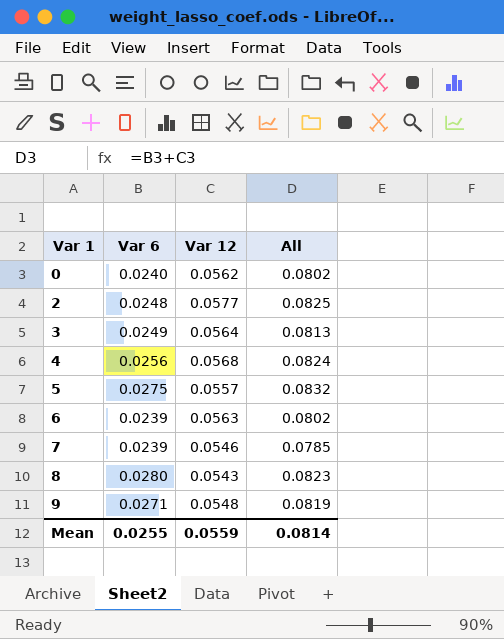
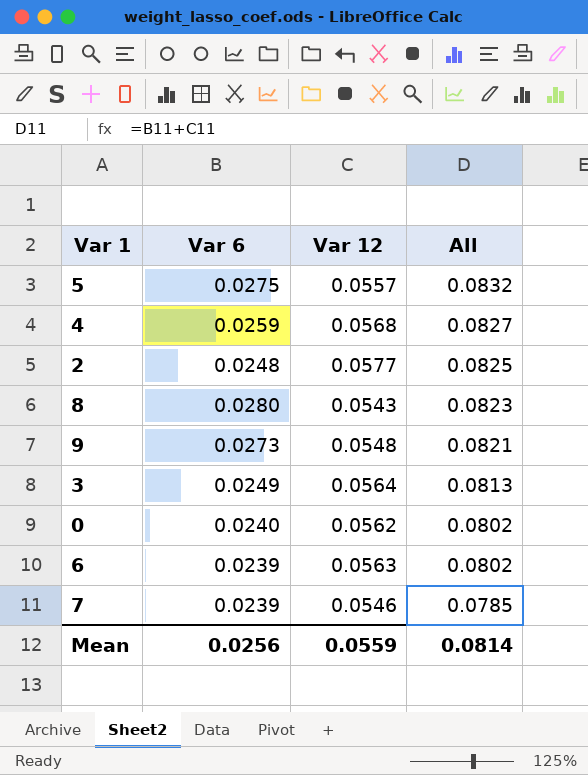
row order: Var 1 ascending -> All descending
4 | Var 6: 0.0256 -> 0.0259
4 | All: 0.0824 -> 0.0827
9 | Var 6: 0.0271 -> 0.0273
9 | All: 0.0819 -> 0.0821
Mean | Var 6: 0.0255 -> 0.0256

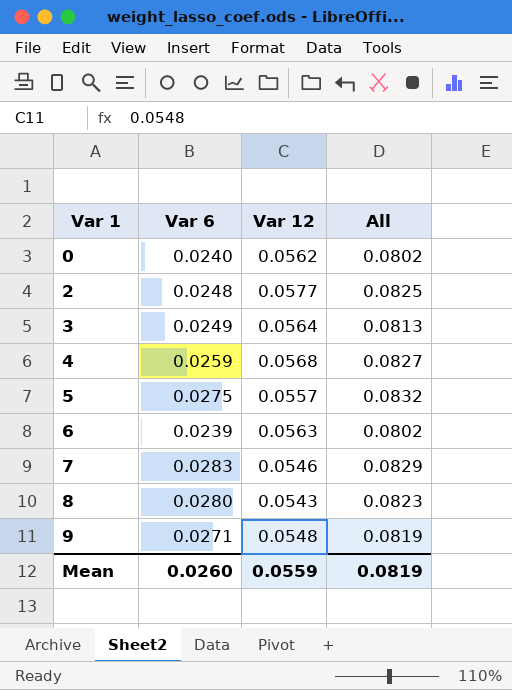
row order: All descending -> Var 1 ascending
7 | Var 6: 0.0239 -> 0.0283
7 | All: 0.0785 -> 0.0829
9 | Var 6: 0.0273 -> 0.0271
9 | All: 0.0821 -> 0.0819
Mean | Var 6: 0.0256 -> 0.0260
Mean | All: 0.0814 -> 0.0819

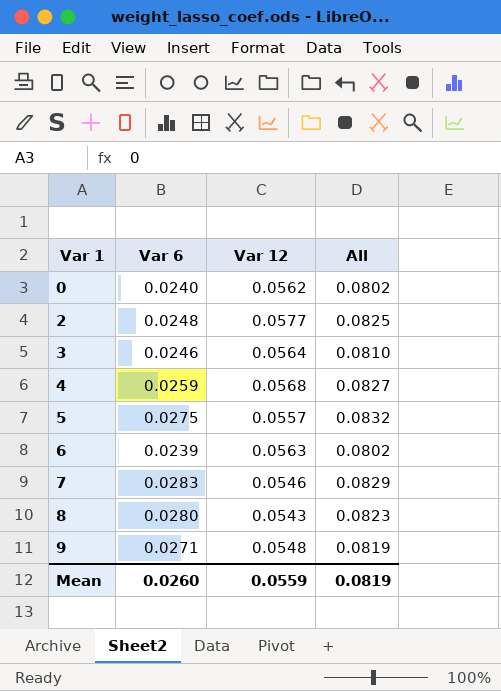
3 | Var 6: 0.0249 -> 0.0246
3 | All: 0.0813 -> 0.0810

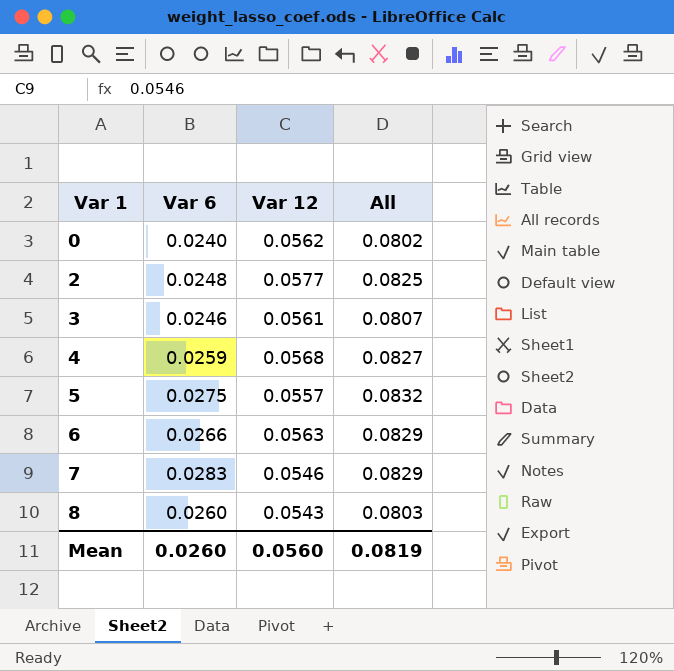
row 9: 0.0271 | 0.0548 | 0.0819 -> none
3 | Var 12: 0.0564 -> 0.0561
3 | All: 0.0810 -> 0.0807
6 | Var 6: 0.0239 -> 0.0266
6 | All: 0.0802 -> 0.0829
8 | Var 6: 0.0280 -> 0.0260
8 | All: 0.0823 -> 0.0803
Mean | Var 12: 0.0559 -> 0.0560

